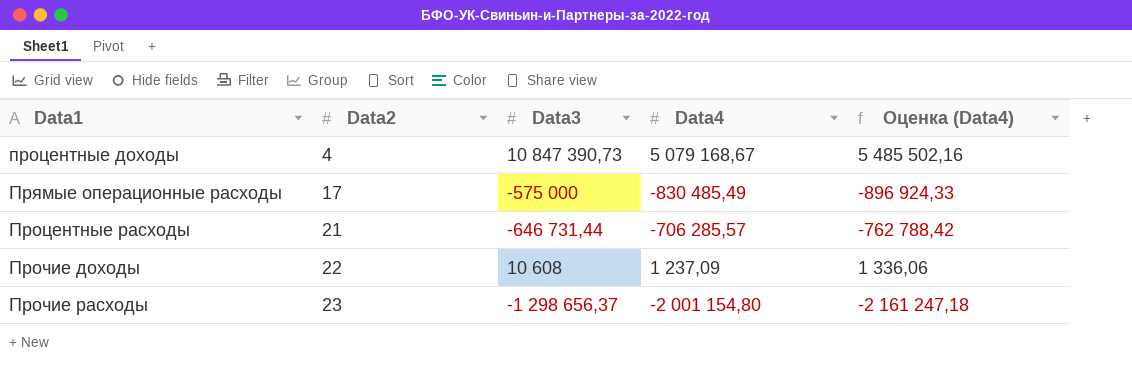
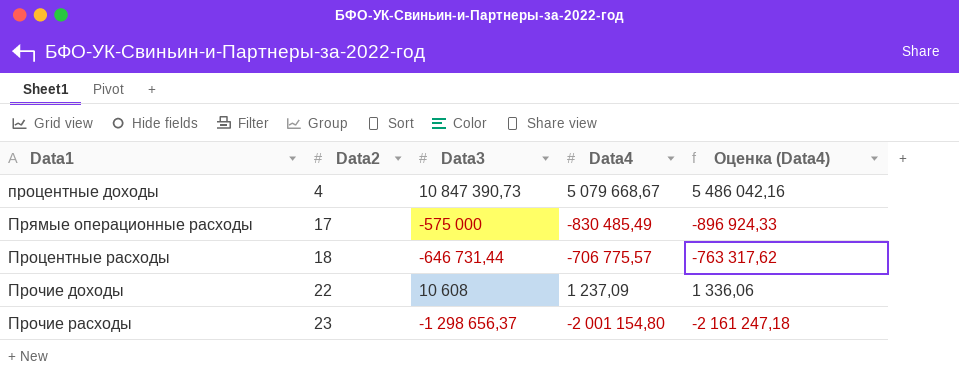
процентные доходы | Data4: 5 079 168,67 -> 5 079 668,67
процентные доходы | Оценка (Data4): 5 485 502,16 -> 5 486 042,16
Процентные расходы | Data2: 21 -> 18
Процентные расходы | Data4: -706 285,57 -> -706 775,57
Процентные расходы | Оценка (Data4): -762 788,42 -> -763 317,62

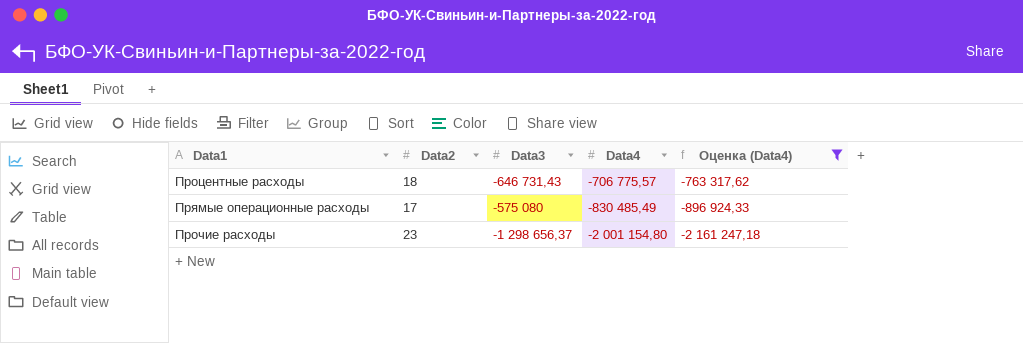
filter: none -> Оценка (Data4) <= -763 317,62
row order: Data2 ascending -> Data4 descending
Процентные расходы | Data3: -646 731,44 -> -646 731,43
Прямые операционные расходы | Data3: -575 000 -> -575 080

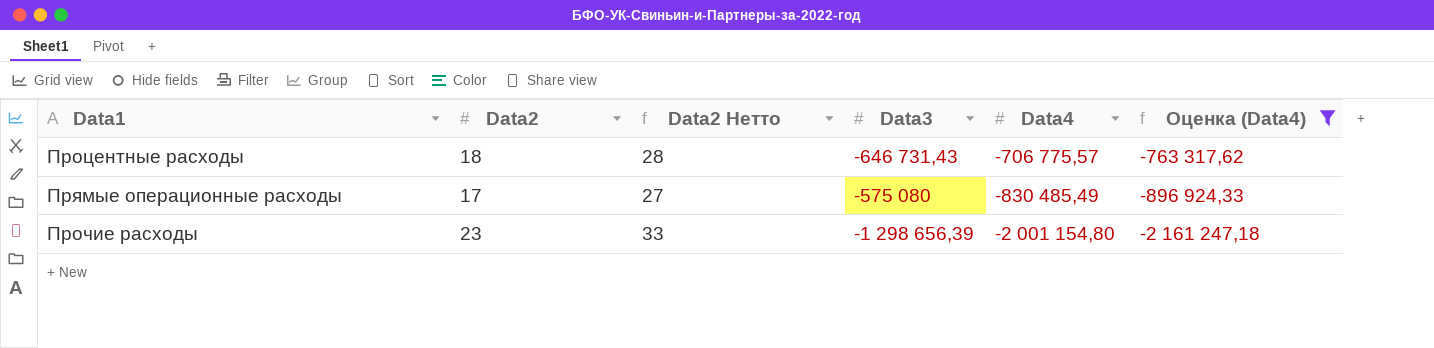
column Data2 Нетто | formula: none -> [Data2] + 10
Прочие расходы | Data3: -1 298 656,37 -> -1 298 656,39

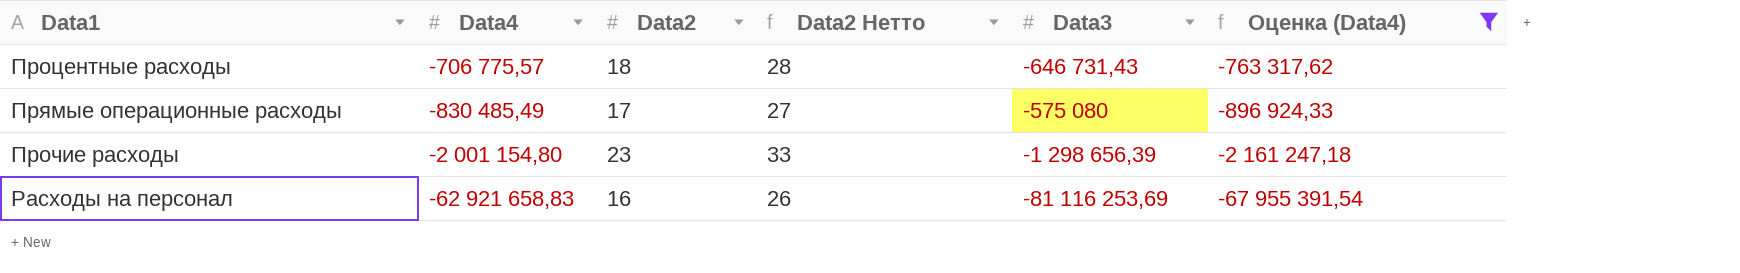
column Data4 | position: 5 -> 2
row Расходы на персонал: none -> -62 921 658,83 | 16 | 26 | -81 116 253,69 | -67 955 391,54

